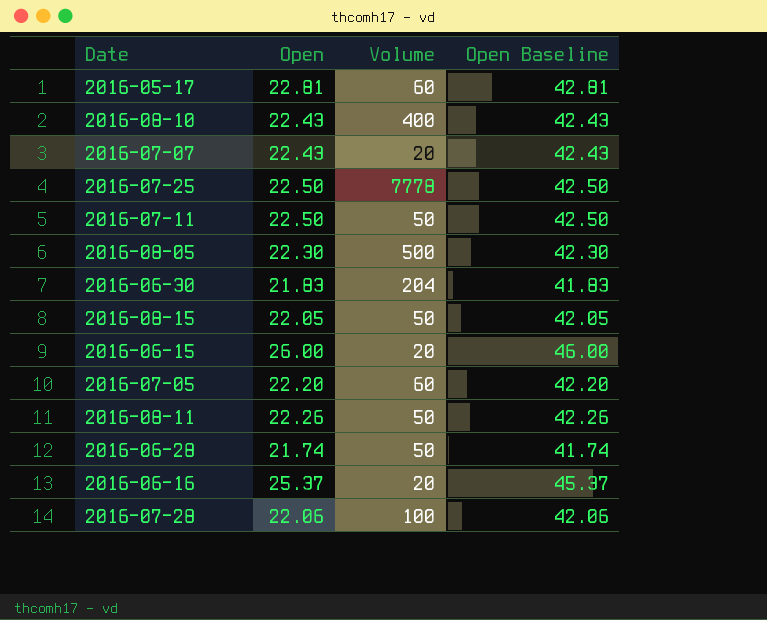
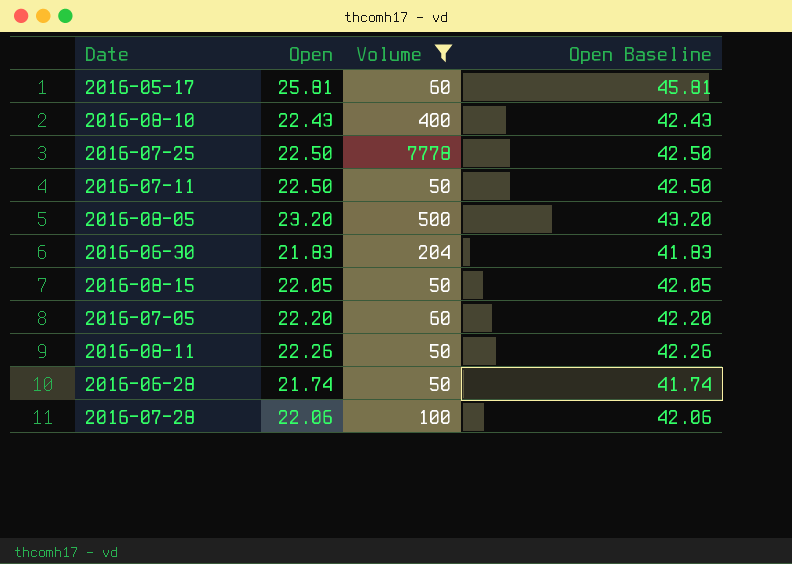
filter: none -> Volume != 20
2016-05-17 | Open: 22.81 -> 25.81
2016-05-17 | Open Baseline: 42.81 -> 45.81
2016-08-05 | Open: 22.30 -> 23.20
2016-08-05 | Open Baseline: 42.30 -> 43.20

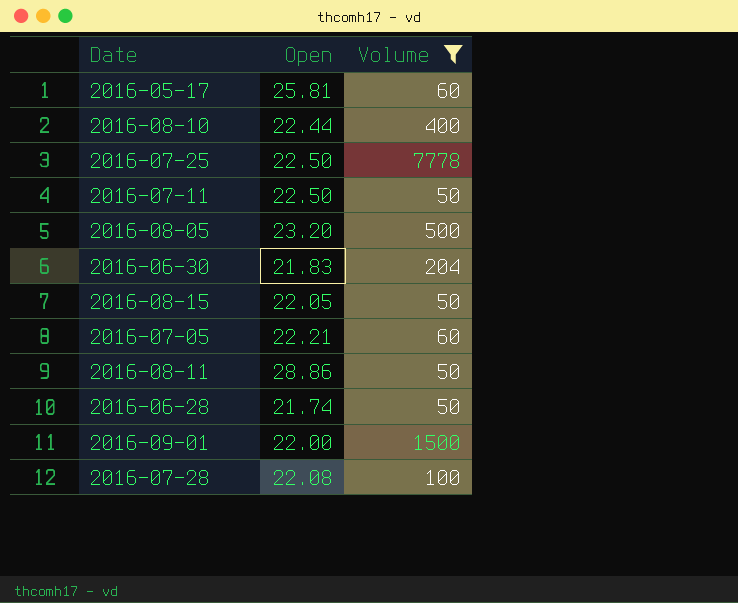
column Open Baseline | formula: [Open] + 20 -> none
2016-08-10 | Open: 22.43 -> 22.44
2016-07-05 | Open: 22.20 -> 22.21
2016-08-11 | Open: 22.26 -> 28.86
row 2016-09-01: none -> 22.00 | 1500
2016-07-28 | Open: 22.06 -> 22.08

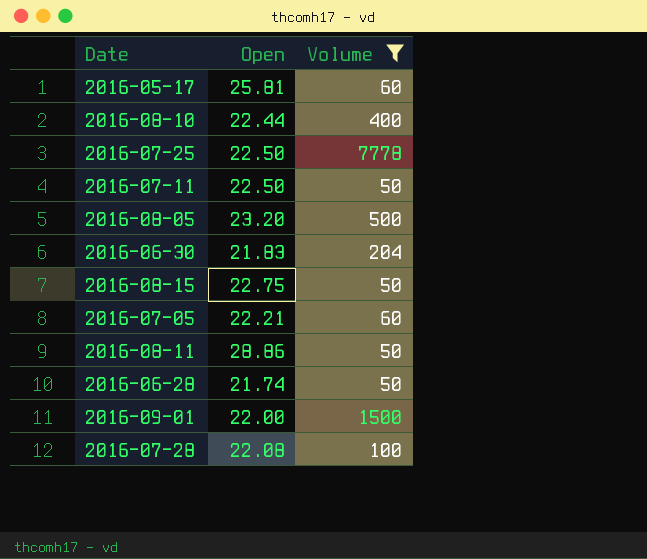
2016-08-15 | Open: 22.05 -> 22.75

